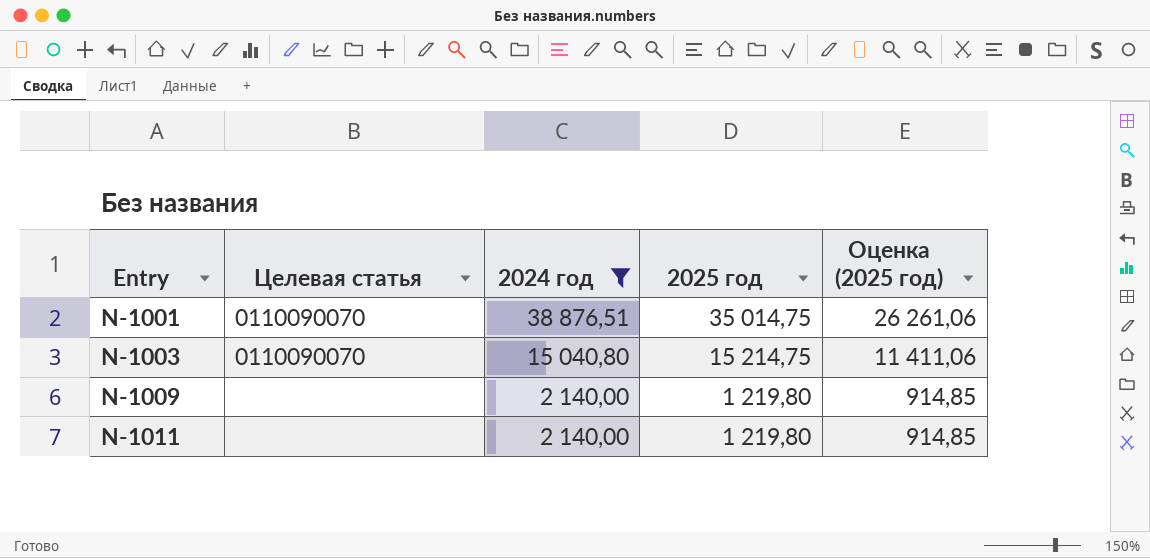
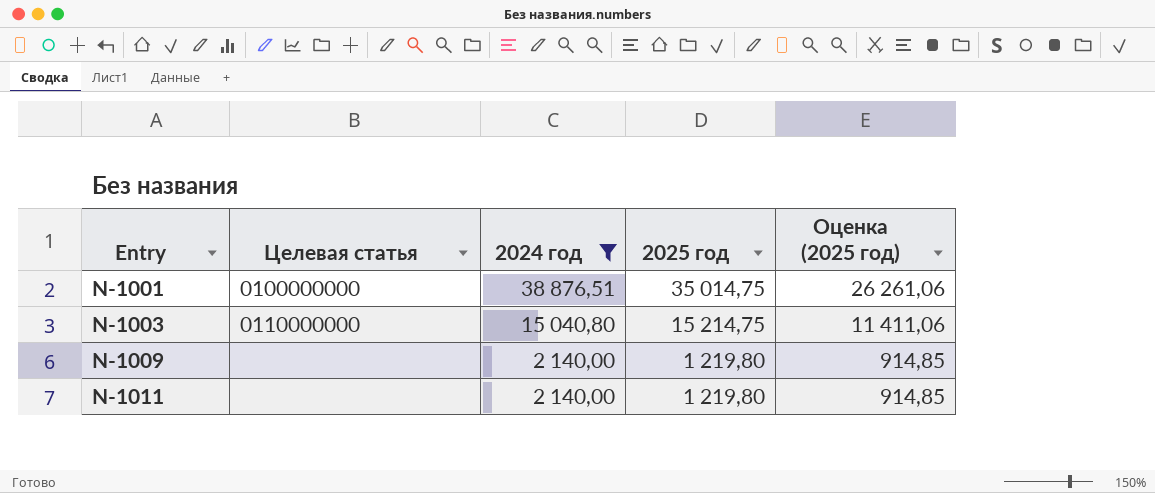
N-1001 | Целевая статья: 0110090070 -> 0100000000
N-1003 | Целевая статья: 0110090070 -> 0110000000

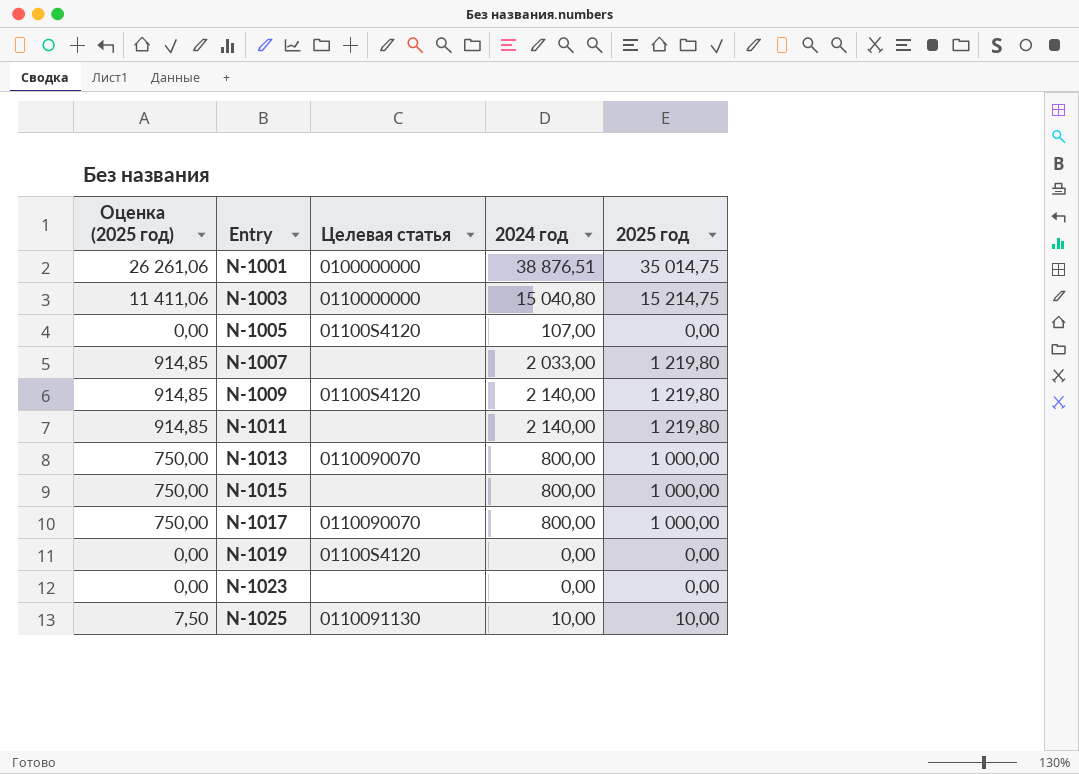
filter: 2024 год >= 2 140,00 -> none
column Оценка (2025 год) | position: 5 -> 1
N-1009 | Целевая статья: none -> 01100S4120

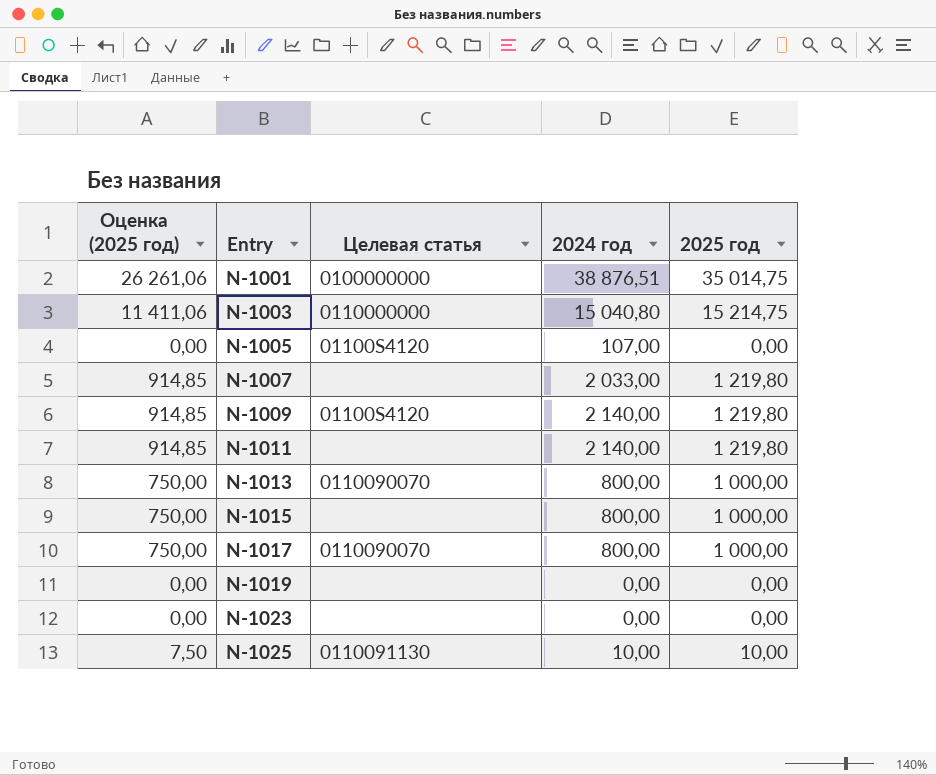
N-1019 | Целевая статья: 01100S4120 -> none

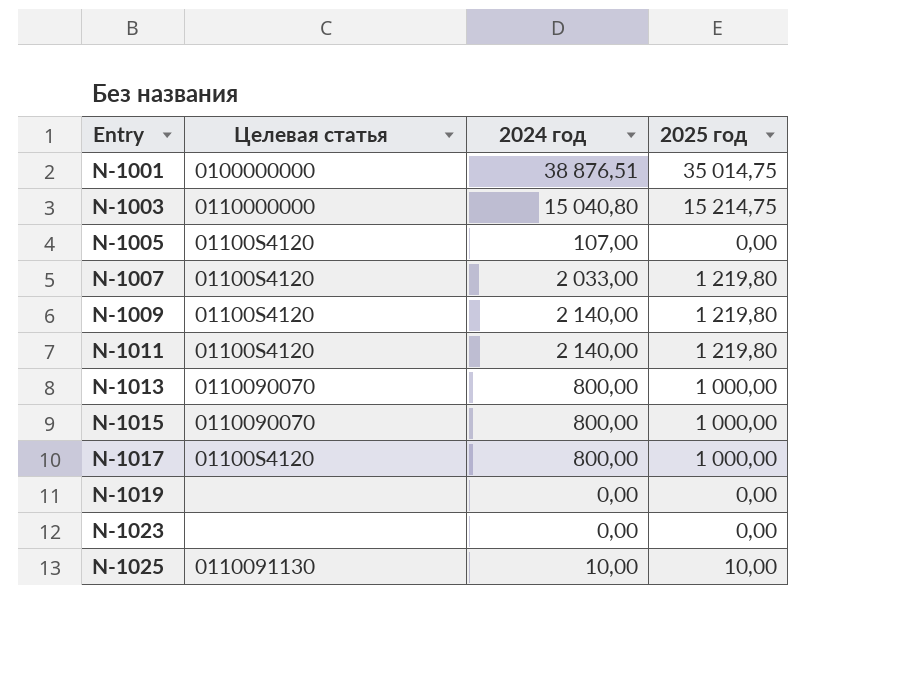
column Оценка (2025 год) | formula: [2025 год] * 0,75 -> none
N-1007 | Целевая статья: none -> 01100S4120
N-1011 | Целевая статья: none -> 01100S4120
N-1015 | Целевая статья: none -> 0110090070
N-1017 | Целевая статья: 0110090070 -> 01100S4120

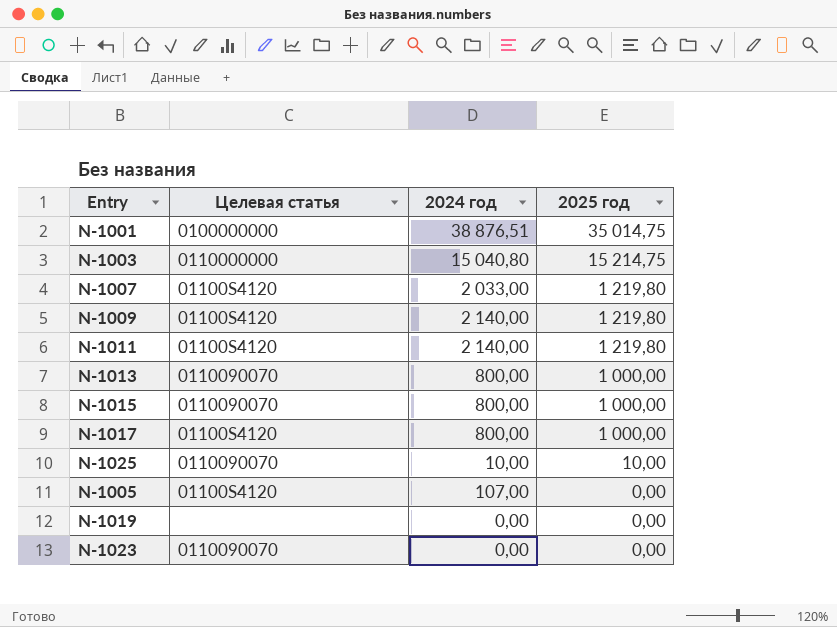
row order: Entry ascending -> 2025 год descending
N-1025 | Целевая статья: 0110091130 -> 0110090070
N-1023 | Целевая статья: none -> 0110090070

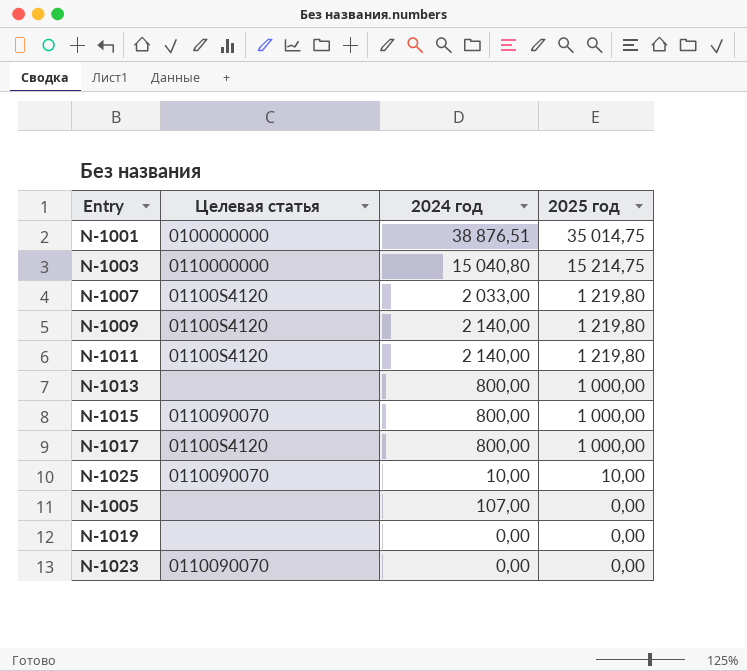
N-1013 | Целевая статья: 0110090070 -> none
N-1005 | Целевая статья: 01100S4120 -> none

